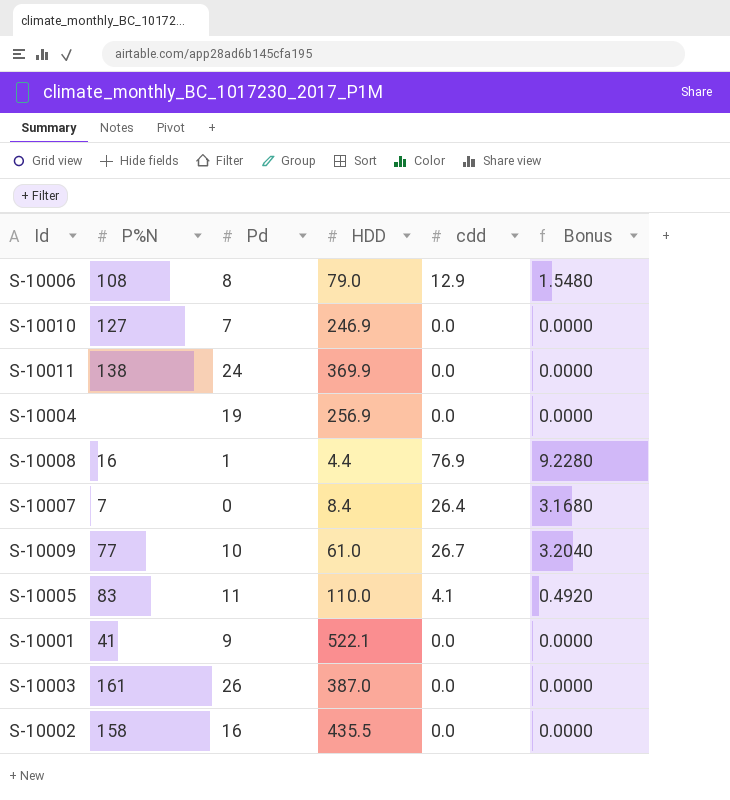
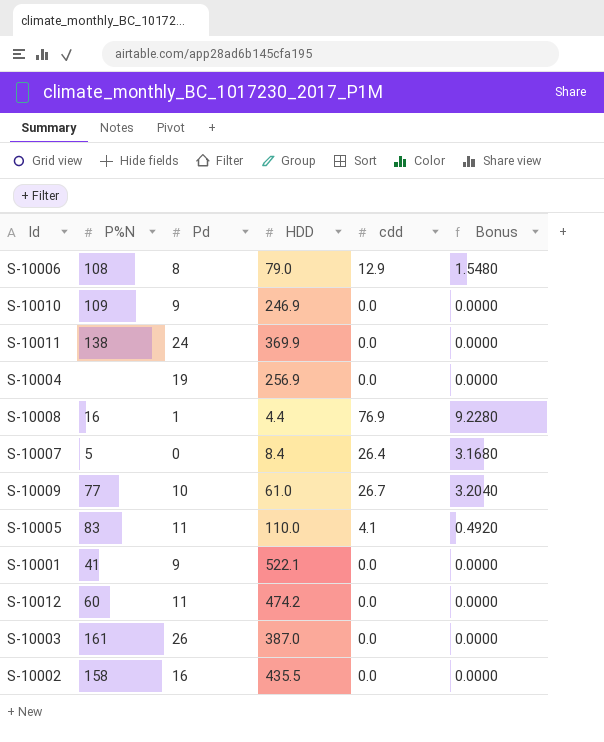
S-10010 | P%N: 127 -> 109
S-10010 | Pd: 7 -> 9
S-10007 | P%N: 7 -> 5
row S-10012: none -> 60 | 11 | 474.2 | 0.0 | 0.0000

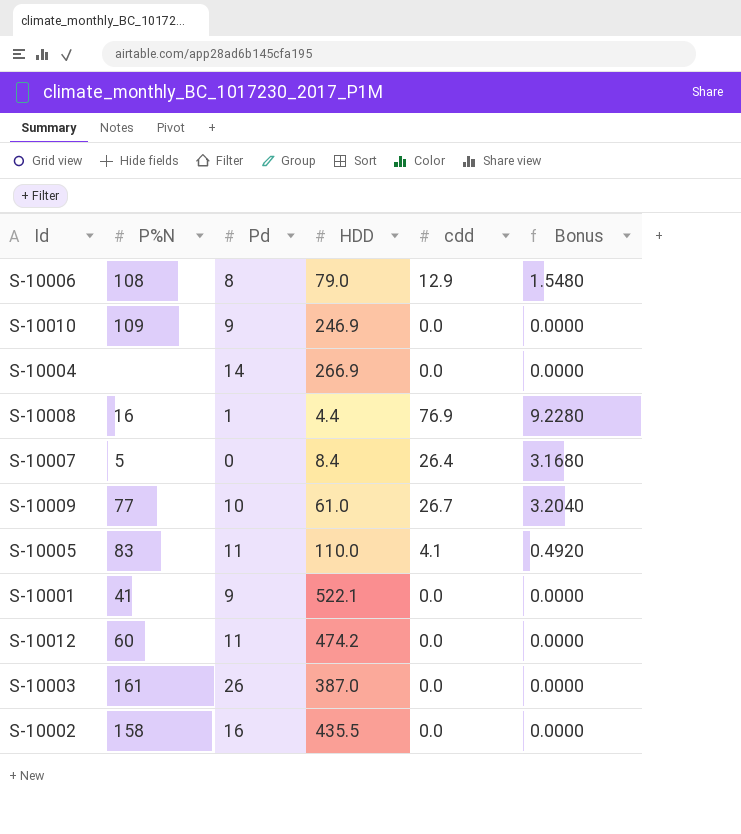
row S-10011: 138 | 24 | 369.9 | 0.0 | 0.0000 -> none
S-10004 | Pd: 19 -> 14
S-10004 | HDD: 256.9 -> 266.9

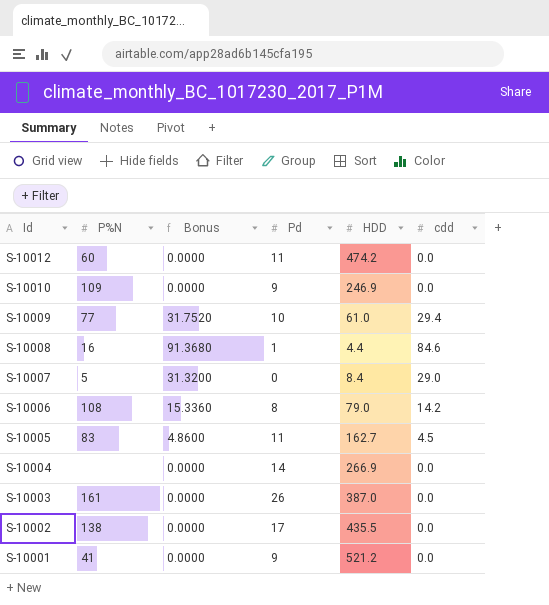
row order: none -> Id descending
column Bonus | formula: [cdd] * 0.12 -> [cdd] * 1.08
column Bonus | position: 6 -> 3
S-10009 | cdd: 26.7 -> 29.4
S-10008 | cdd: 76.9 -> 84.6
S-10007 | cdd: 26.4 -> 29.0
S-10006 | cdd: 12.9 -> 14.2
S-10005 | HDD: 110.0 -> 162.7
S-10005 | cdd: 4.1 -> 4.5
S-10002 | P%N: 158 -> 138
S-10002 | Pd: 16 -> 17
S-10001 | HDD: 522.1 -> 521.2

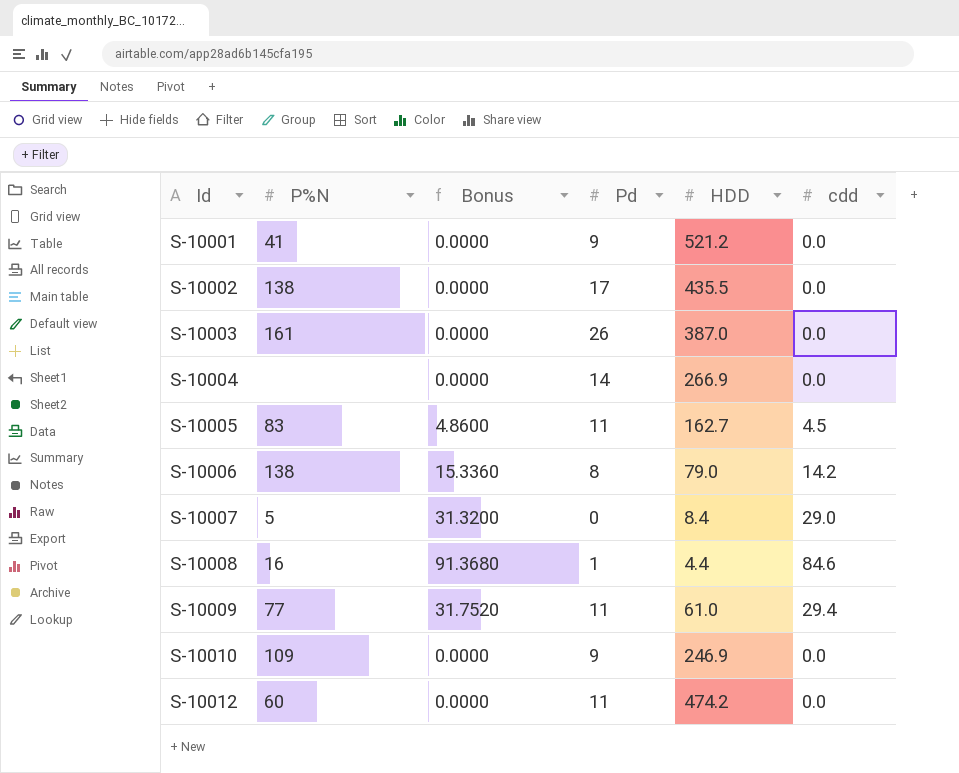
row order: Id descending -> Id ascending
S-10006 | P%N: 108 -> 138
S-10009 | Pd: 10 -> 11

